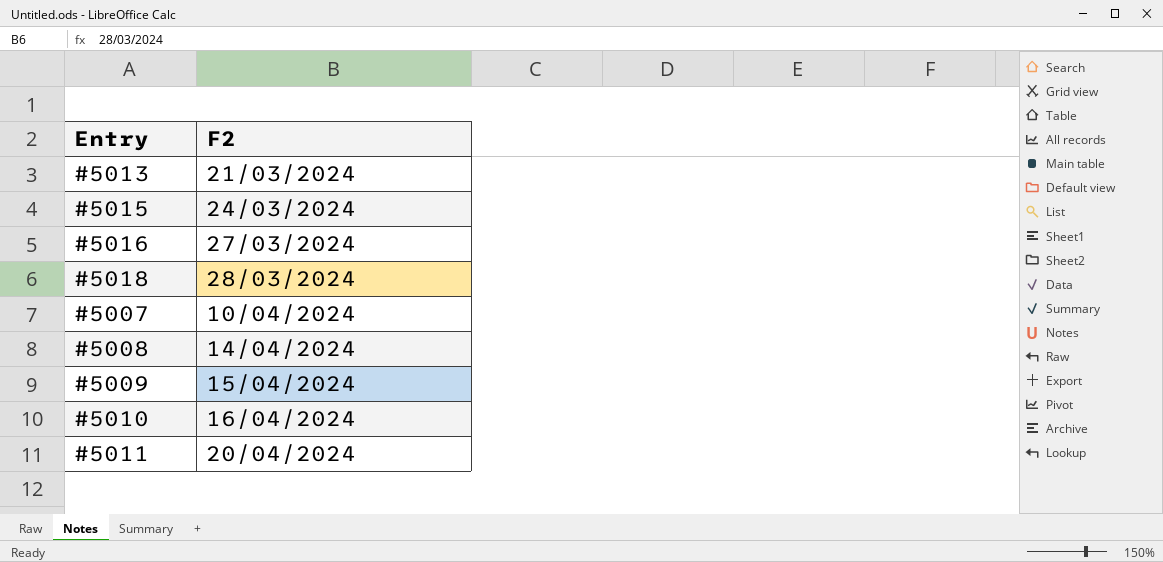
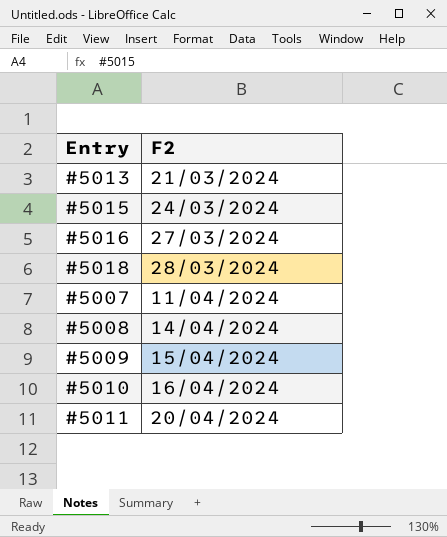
#5007 | F2: 10/04/2024 -> 11/04/2024

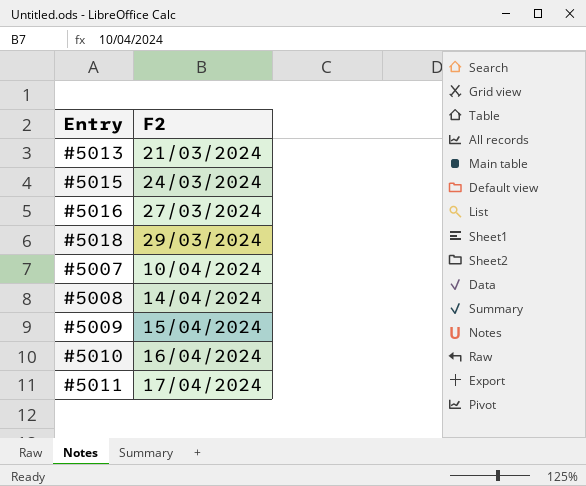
#5018 | F2: 28/03/2024 -> 29/03/2024
#5007 | F2: 11/04/2024 -> 10/04/2024
#5011 | F2: 20/04/2024 -> 17/04/2024

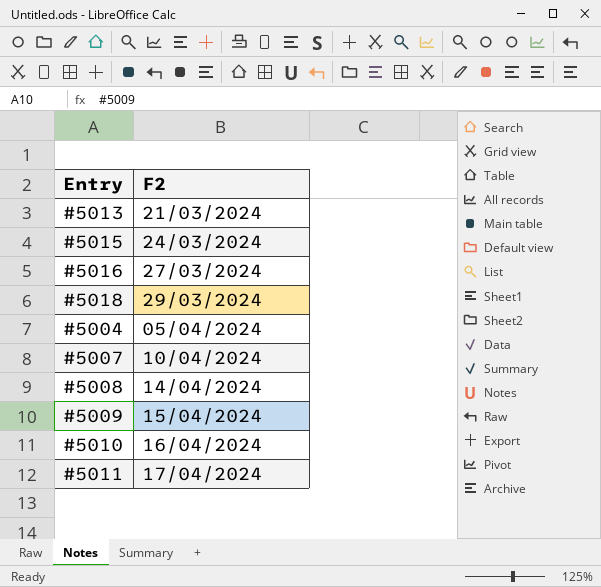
row #5004: none -> 05/04/2024

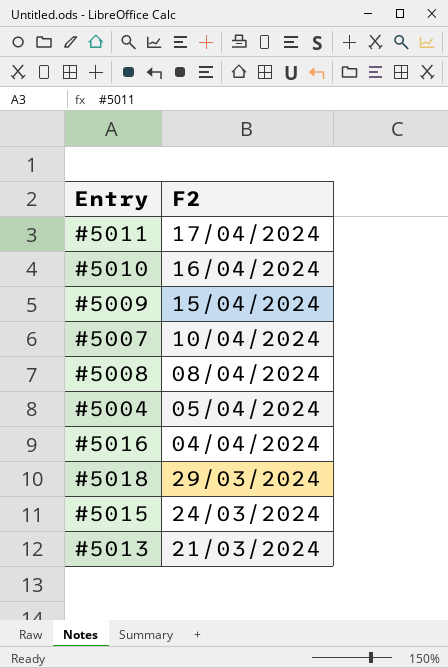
row order: F2 ascending -> F2 descending
#5008 | F2: 14/04/2024 -> 08/04/2024
#5016 | F2: 27/03/2024 -> 04/04/2024

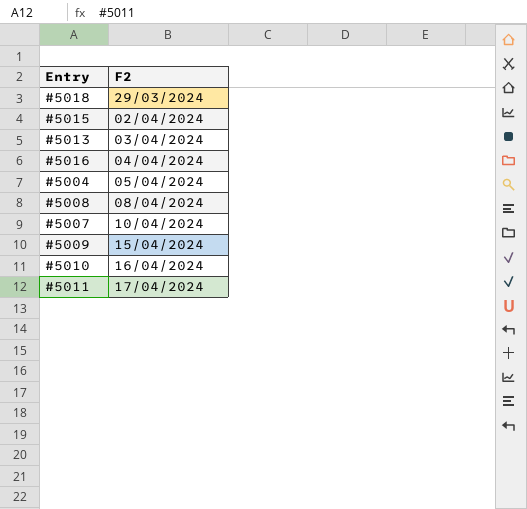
row order: F2 descending -> F2 ascending
#5015 | F2: 24/03/2024 -> 02/04/2024
#5013 | F2: 21/03/2024 -> 03/04/2024

